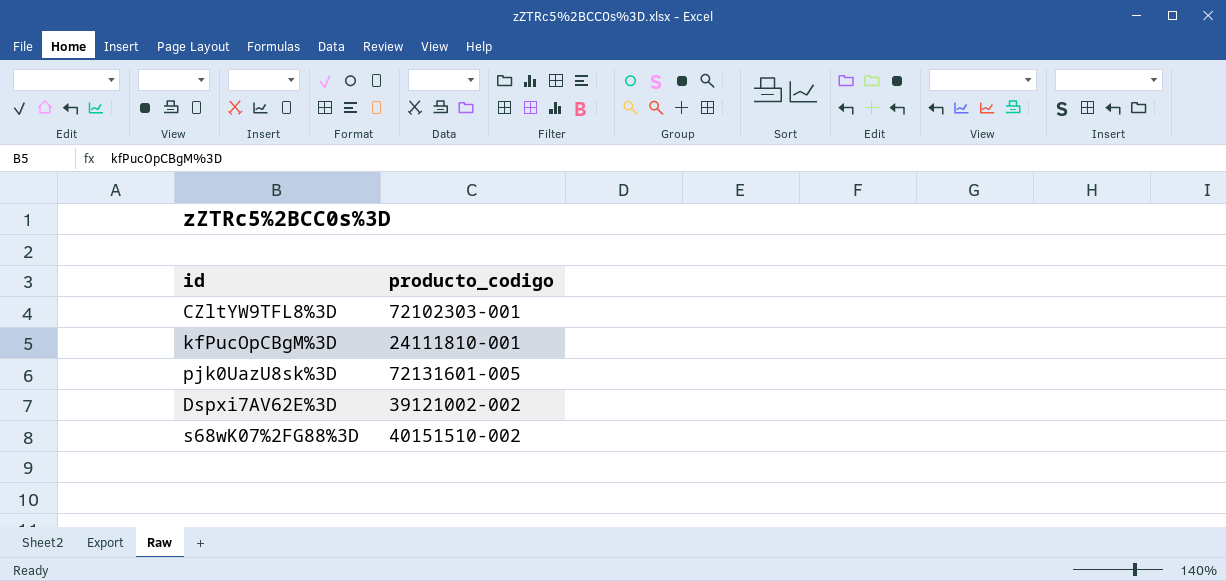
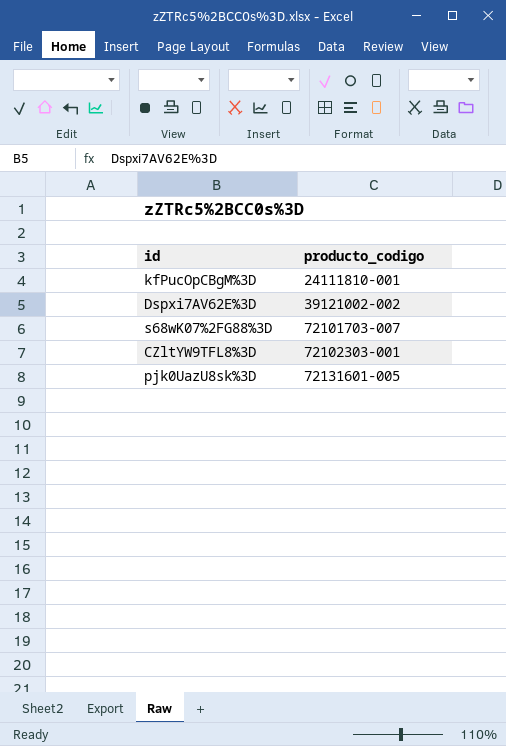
row order: none -> producto_codigo ascending
s68wK07%2FG88%3D | producto_codigo: 40151510-002 -> 72101703-007

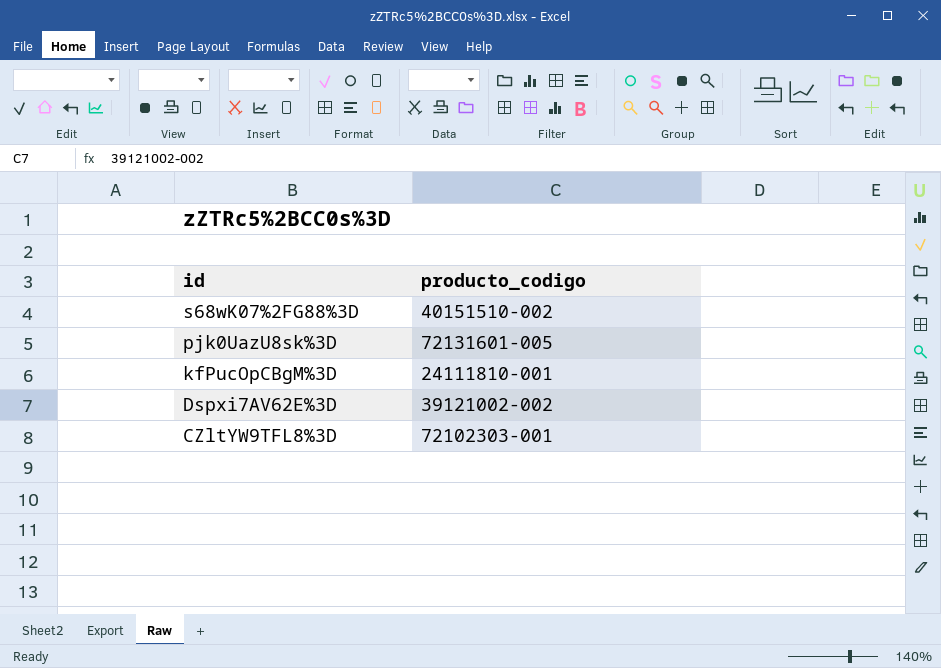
row order: producto_codigo ascending -> id descending
s68wK07%2FG88%3D | producto_codigo: 72101703-007 -> 40151510-002

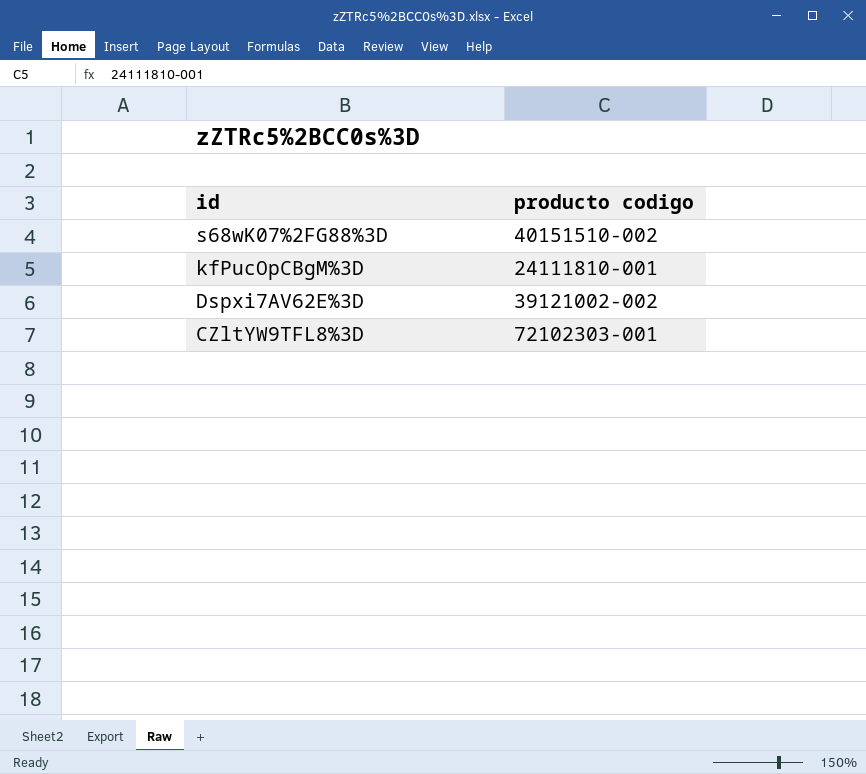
column name: producto_codigo -> producto codigo
row pjk0UazU8sk%3D: 72131601-005 -> none

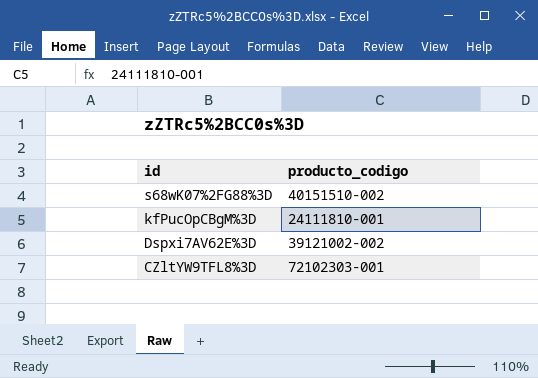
column name: producto codigo -> producto_codigo

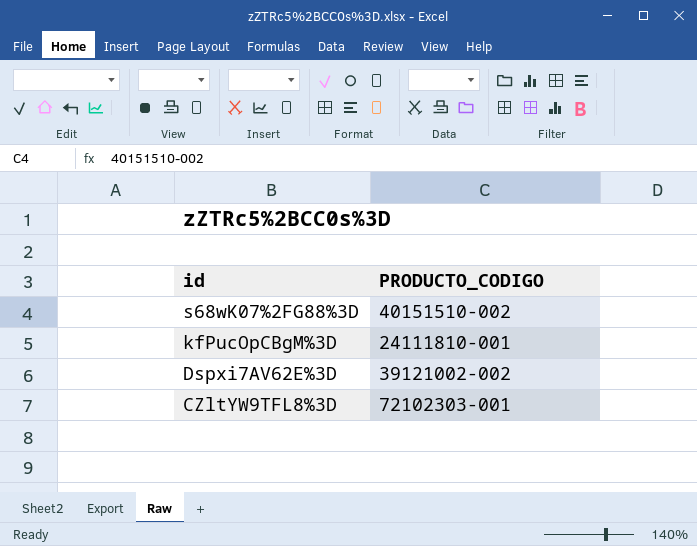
column name: producto_codigo -> PRODUCTO_CODIGO

